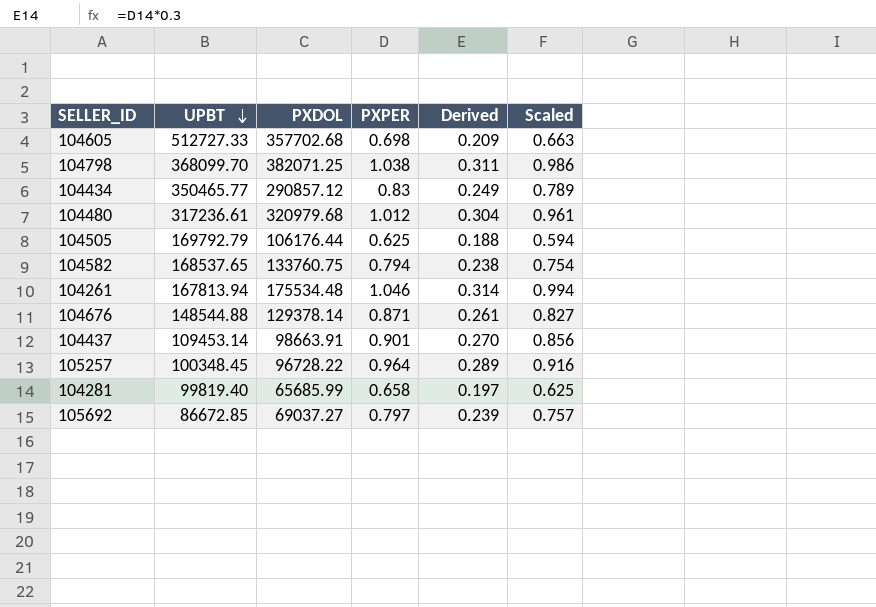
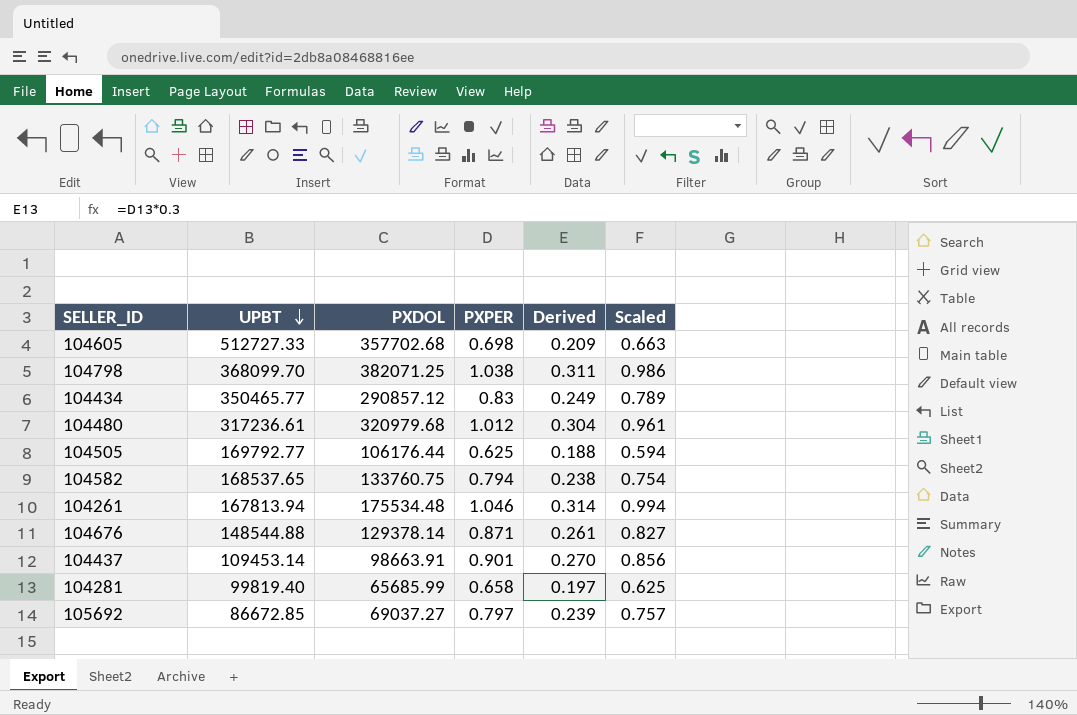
row 105257: 100348.45 | 96728.22 | 0.964 | 0.289 | 0.916 -> none
104505 | UPBT: 169792.79 -> 169792.77

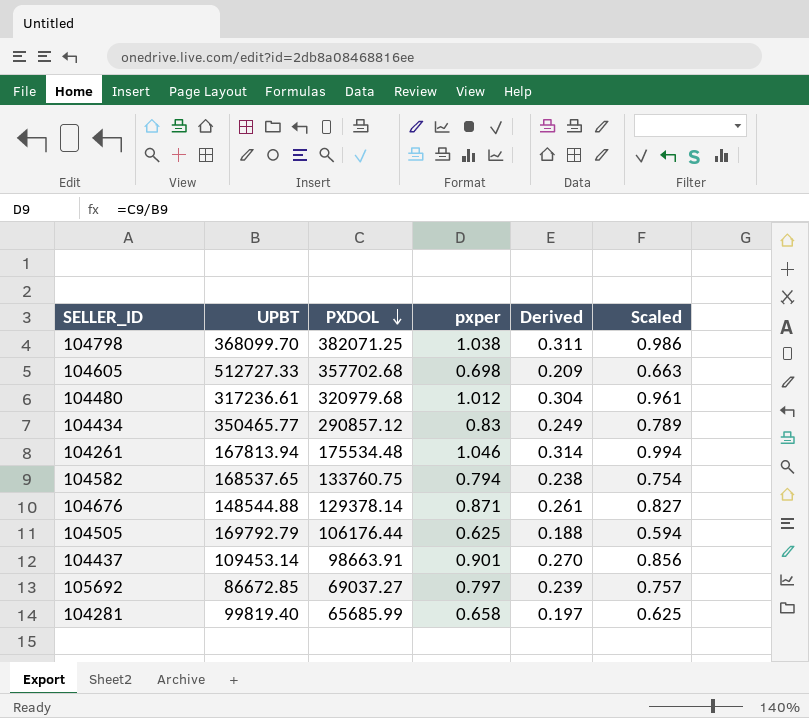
row order: UPBT descending -> PXDOL descending
column name: PXPER -> pxper
104505 | UPBT: 169792.77 -> 169792.79

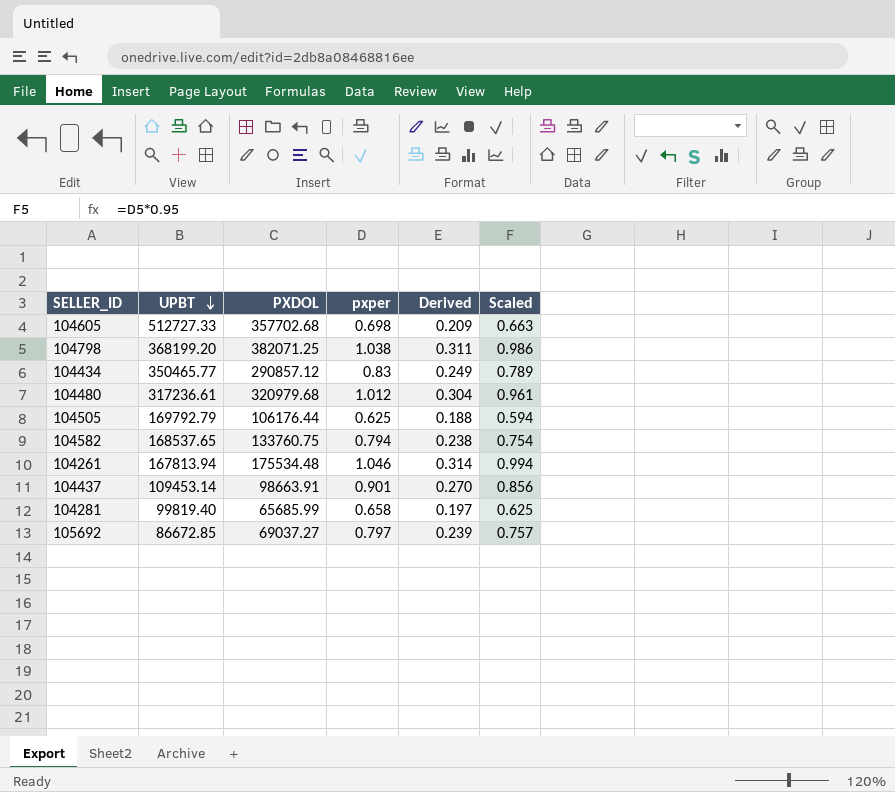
row order: PXDOL descending -> UPBT descending
row 104676: 148544.88 | 129378.14 | 0.871 | 0.261 | 0.827 -> none
104798 | UPBT: 368099.70 -> 368199.20

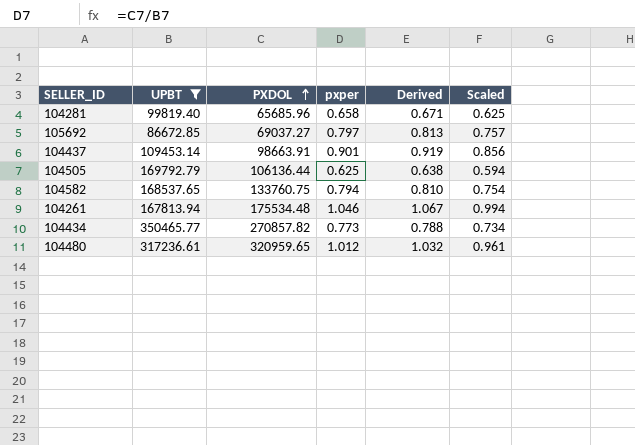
filter: none -> UPBT <= 350465.77
row order: UPBT descending -> PXDOL ascending
column Derived | formula: [pxper] * 0.3 -> [pxper] * 1.02
104281 | PXDOL: 65685.99 -> 65685.96
104505 | PXDOL: 106176.44 -> 106136.44
104434 | PXDOL: 290857.12 -> 270857.82
104434 | pxper: 0.83 -> 0.773
104434 | Scaled: 0.789 -> 0.734
104480 | PXDOL: 320979.68 -> 320959.65

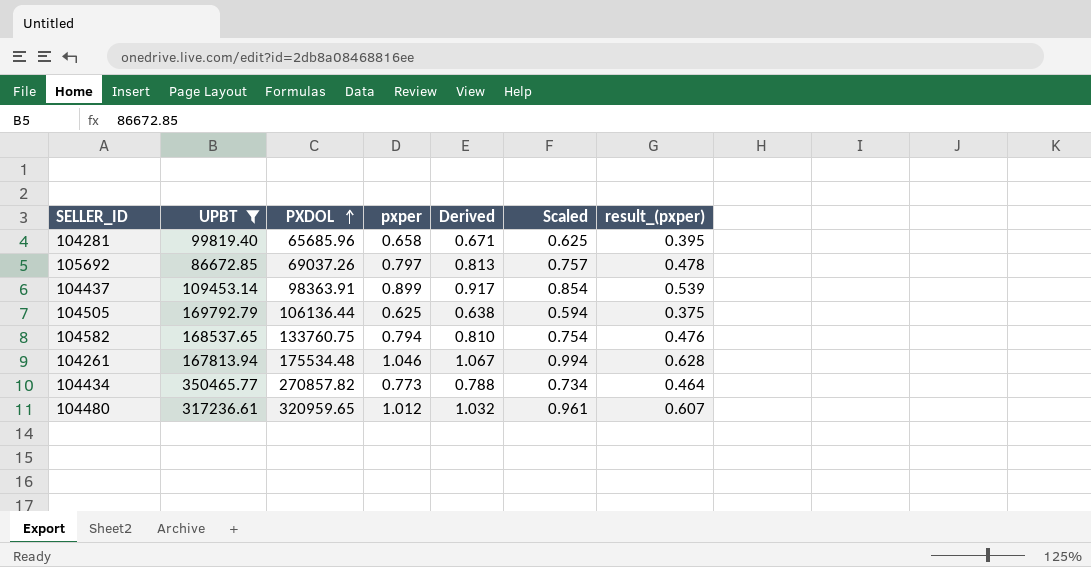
column result_(pxper) | formula: none -> [pxper] * 0.6
105692 | PXDOL: 69037.27 -> 69037.26
104437 | PXDOL: 98663.91 -> 98363.91
104437 | pxper: 0.901 -> 0.899
104437 | Derived: 0.919 -> 0.917
104437 | Scaled: 0.856 -> 0.854

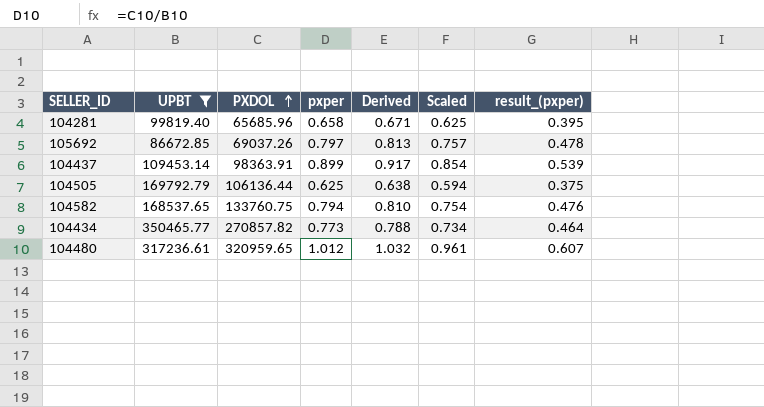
row 104261: 167813.94 | 175534.48 | 1.046 | 1.067 | 0.994 | 0.628 -> none

